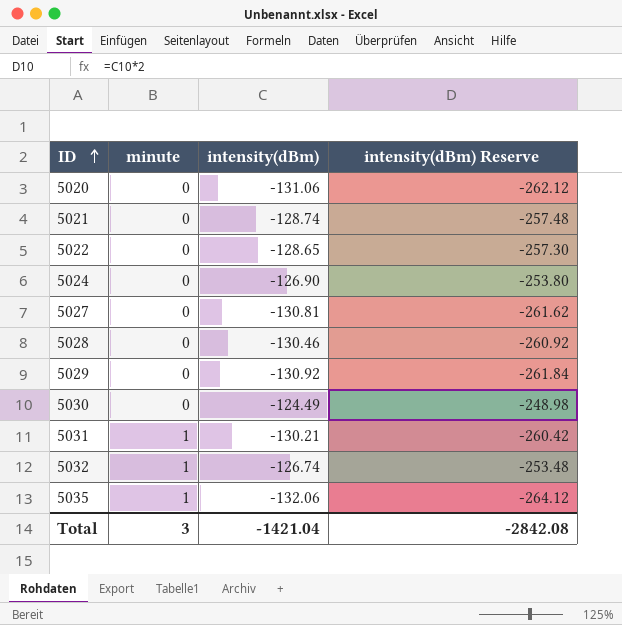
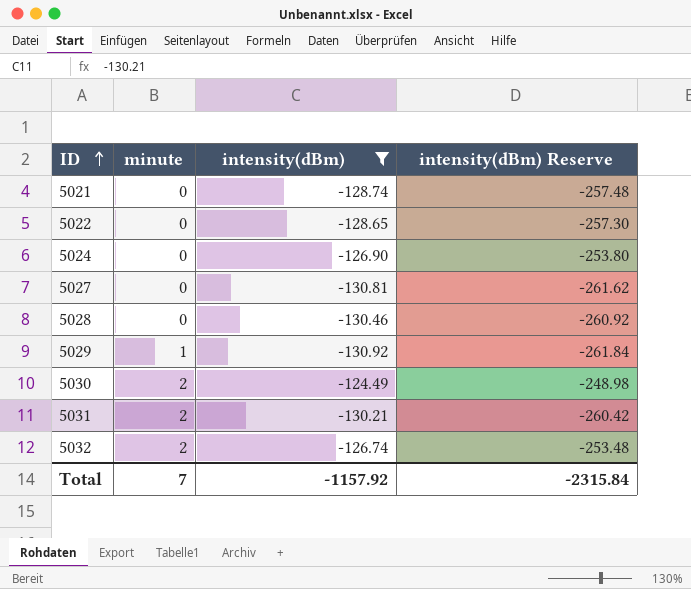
filter: none -> intensity(dBm) >= -130.92
5029 | minute: 0 -> 1
5030 | minute: 0 -> 2
5031 | minute: 1 -> 2
5032 | minute: 1 -> 2
Total | minute: 3 -> 7
Total | intensity(dBm): -1421.04 -> -1157.92
Total | intensity(dBm) Reserve: -2842.08 -> -2315.84

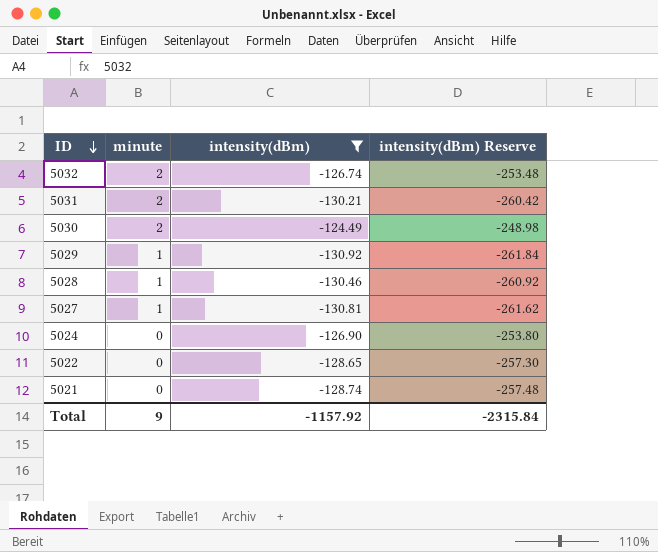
row order: ID ascending -> ID descending
5028 | minute: 0 -> 1
5027 | minute: 0 -> 1
Total | minute: 7 -> 9

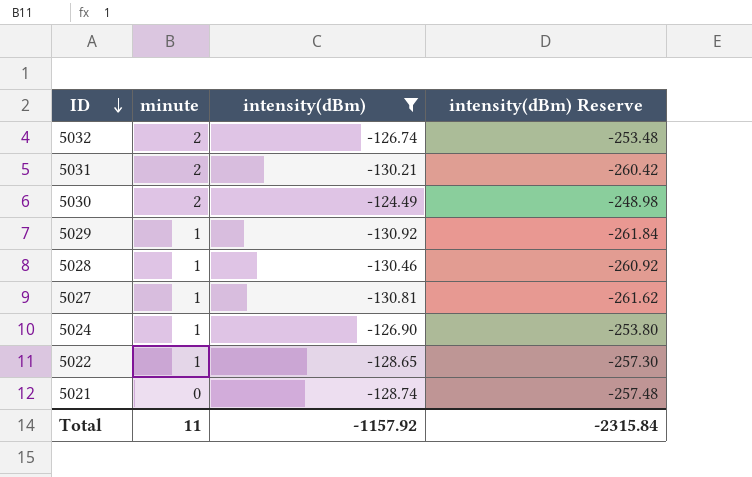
5024 | minute: 0 -> 1
5022 | minute: 0 -> 1
Total | minute: 9 -> 11

